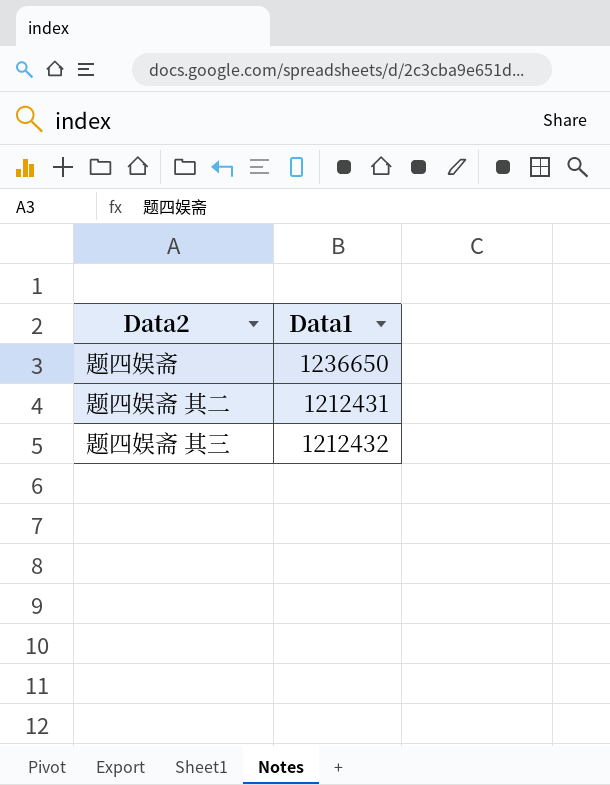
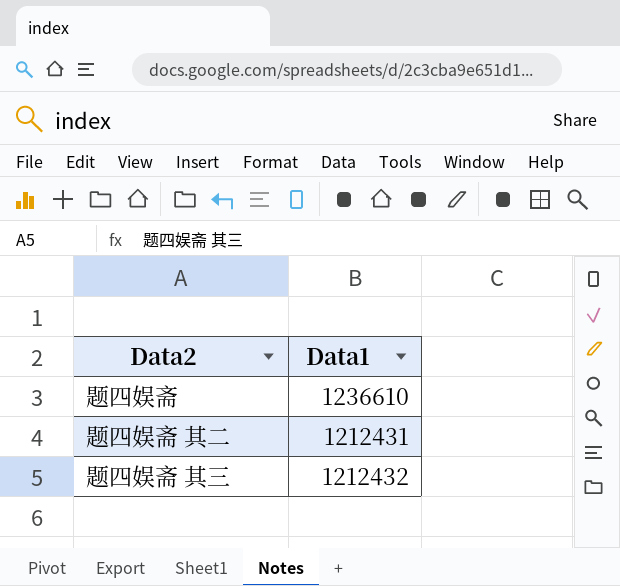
题四娱斋 | Data1: 1236650 -> 1236610

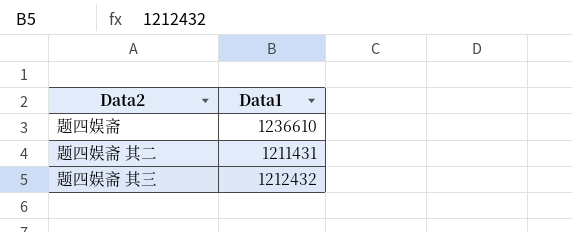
题四娱斋 其二 | Data1: 1212431 -> 1211431

